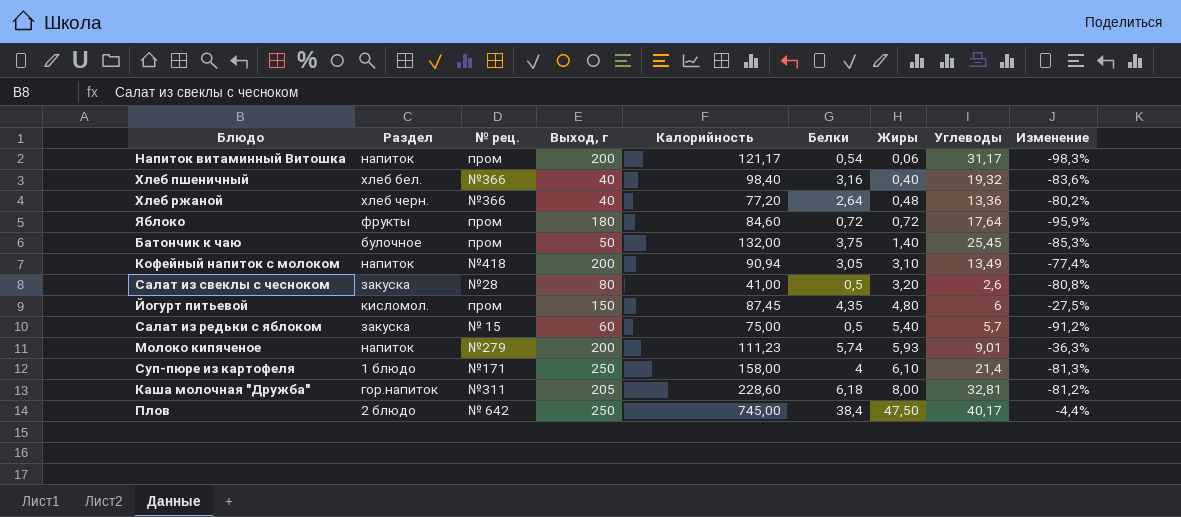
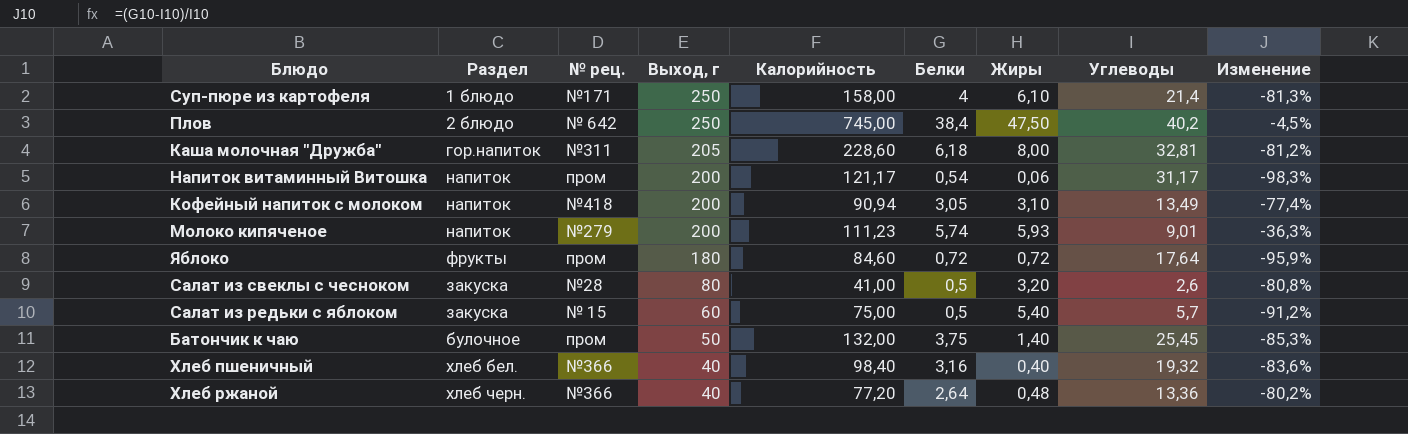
row order: Жиры ascending -> Выход, г descending
row Йогурт питьевой: кисломол. | пром | 150 | 87,45 | 4,35 | 4,80 | 6 | -27,5% -> none
Плов | Углеводы: 40,17 -> 40,2
Плов | Изменение: -4,4% -> -4,5%

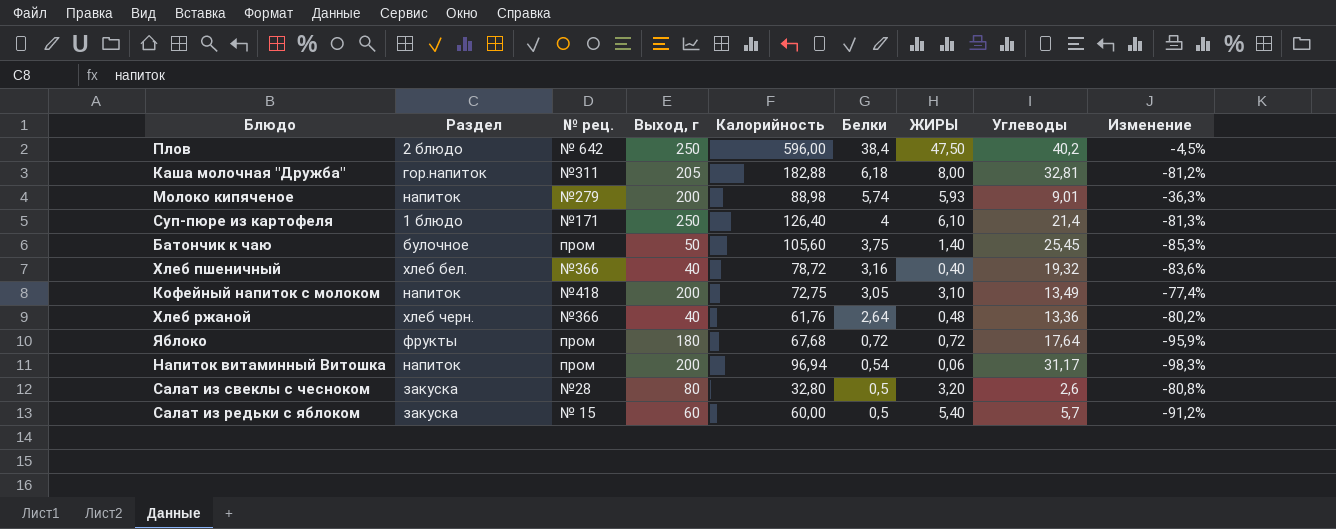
row order: Выход, г descending -> Белки descending
column name: Жиры -> ЖИРЫ
Плов | Калорийность: 745,00 -> 596,00
Каша молочная "Дружба" | Калорийность: 228,60 -> 182,88
Молоко кипяченое | Калорийность: 111,23 -> 88,98
Суп-пюре из картофеля | Калорийность: 158,00 -> 126,40
Батончик к чаю | Калорийность: 132,00 -> 105,60
Хлеб пшеничный | Калорийность: 98,40 -> 78,72
Кофейный напиток с молоком | Калорийность: 90,94 -> 72,75
Хлеб ржаной | Калорийность: 77,20 -> 61,76
Яблоко | Калорийность: 84,60 -> 67,68
Напиток витаминный Витошка | Калорийность: 121,17 -> 96,94
Салат из свеклы с чесноком | Калорийность: 41,00 -> 32,80
Салат из редьки с яблоком | Калорийность: 75,00 -> 60,00

